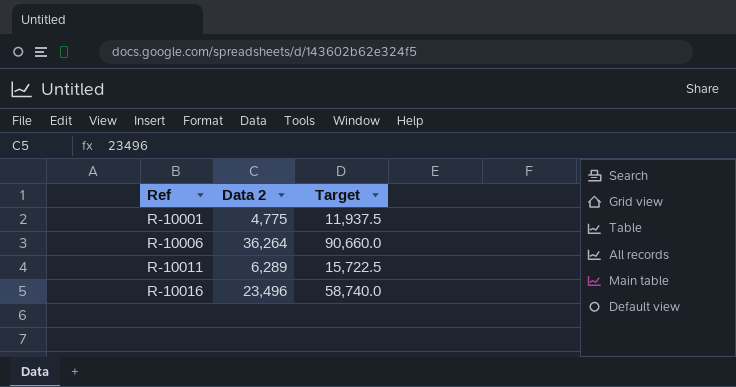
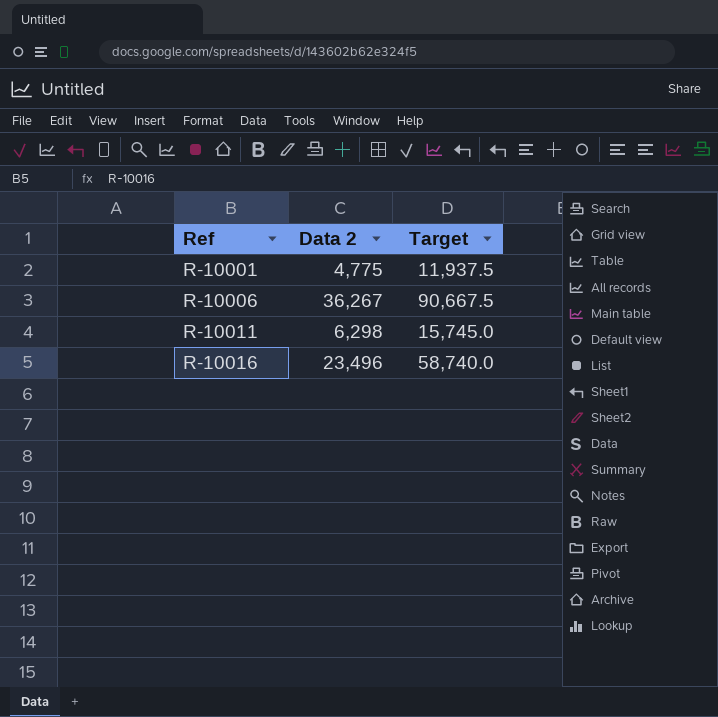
R-10006 | Data 2: 36,264 -> 36,267
R-10006 | Target: 90,660.0 -> 90,667.5
R-10011 | Data 2: 6,289 -> 6,298
R-10011 | Target: 15,722.5 -> 15,745.0

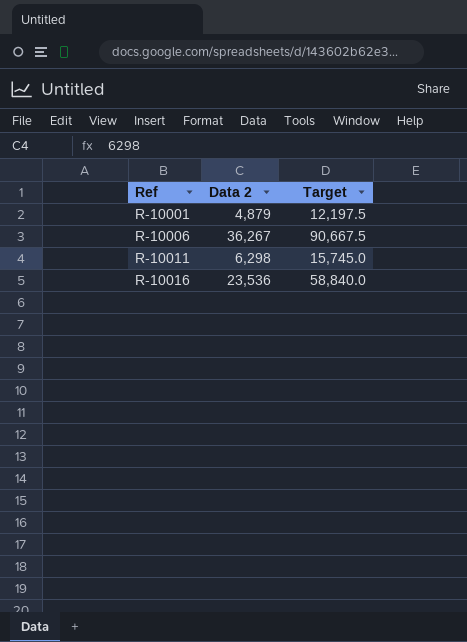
R-10001 | Data 2: 4,775 -> 4,879
R-10001 | Target: 11,937.5 -> 12,197.5
R-10016 | Data 2: 23,496 -> 23,536
R-10016 | Target: 58,740.0 -> 58,840.0

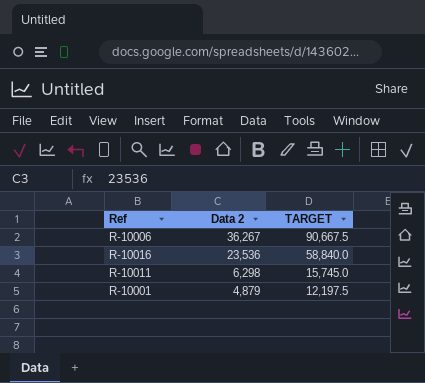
row order: Ref ascending -> Data 2 descending
column name: Target -> TARGET

